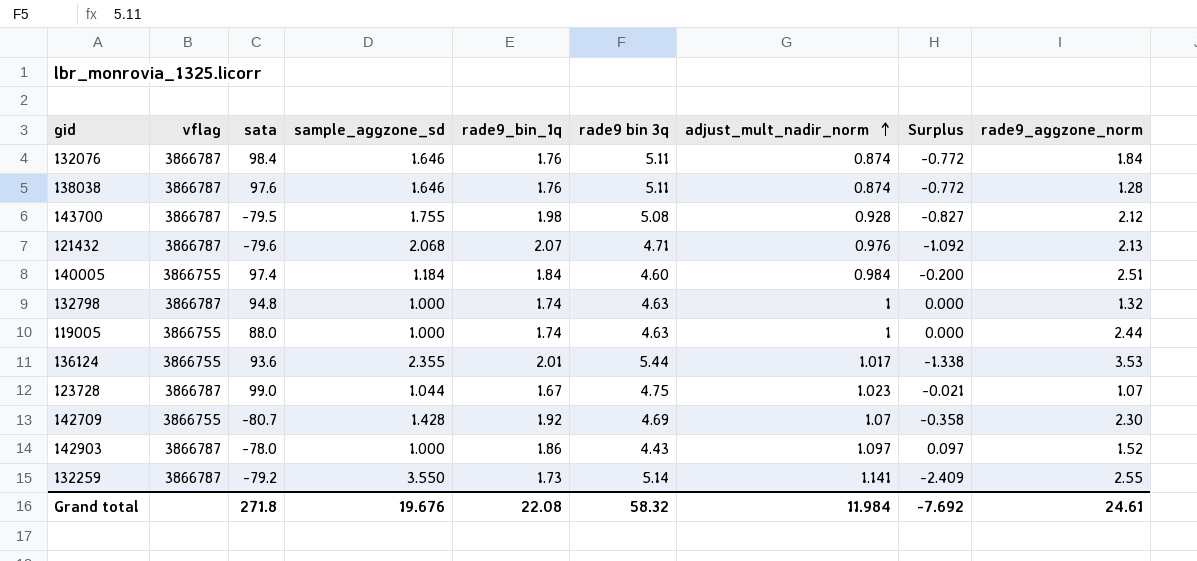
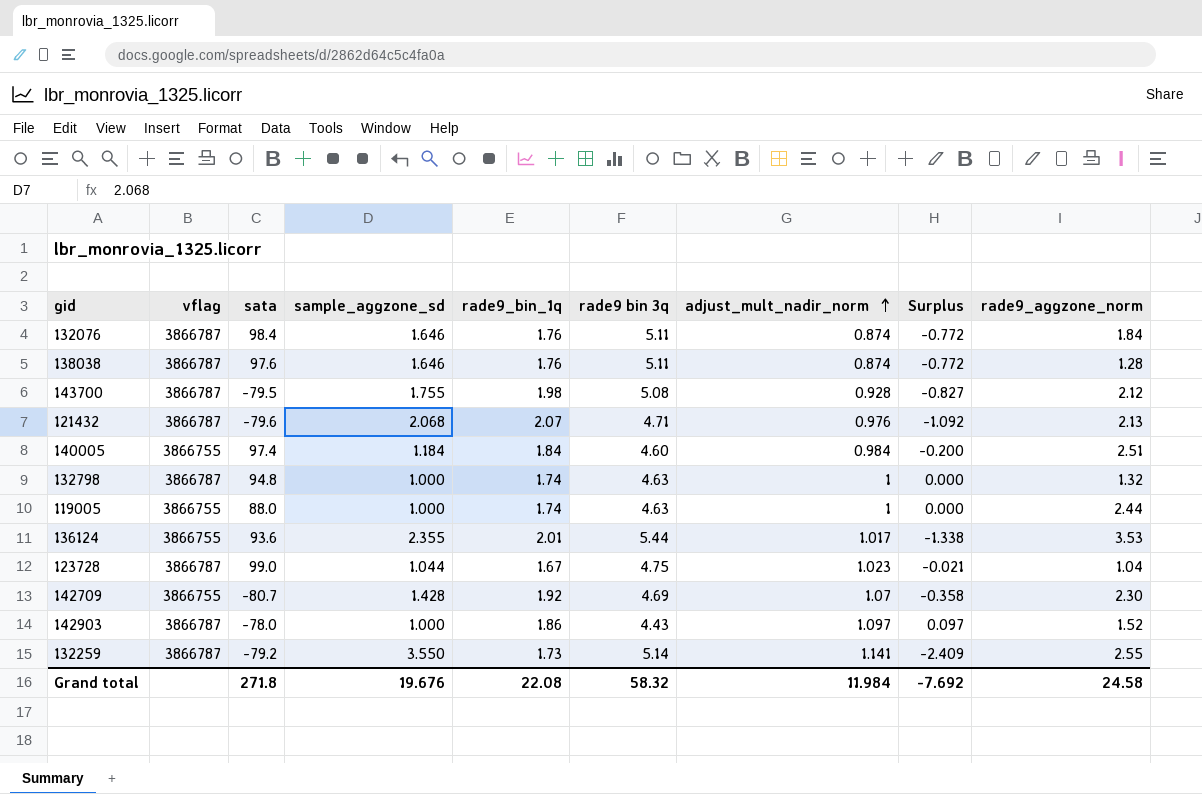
123728 | rade9_aggzone_norm: 1.07 -> 1.04
Grand total | rade9_aggzone_norm: 24.61 -> 24.58

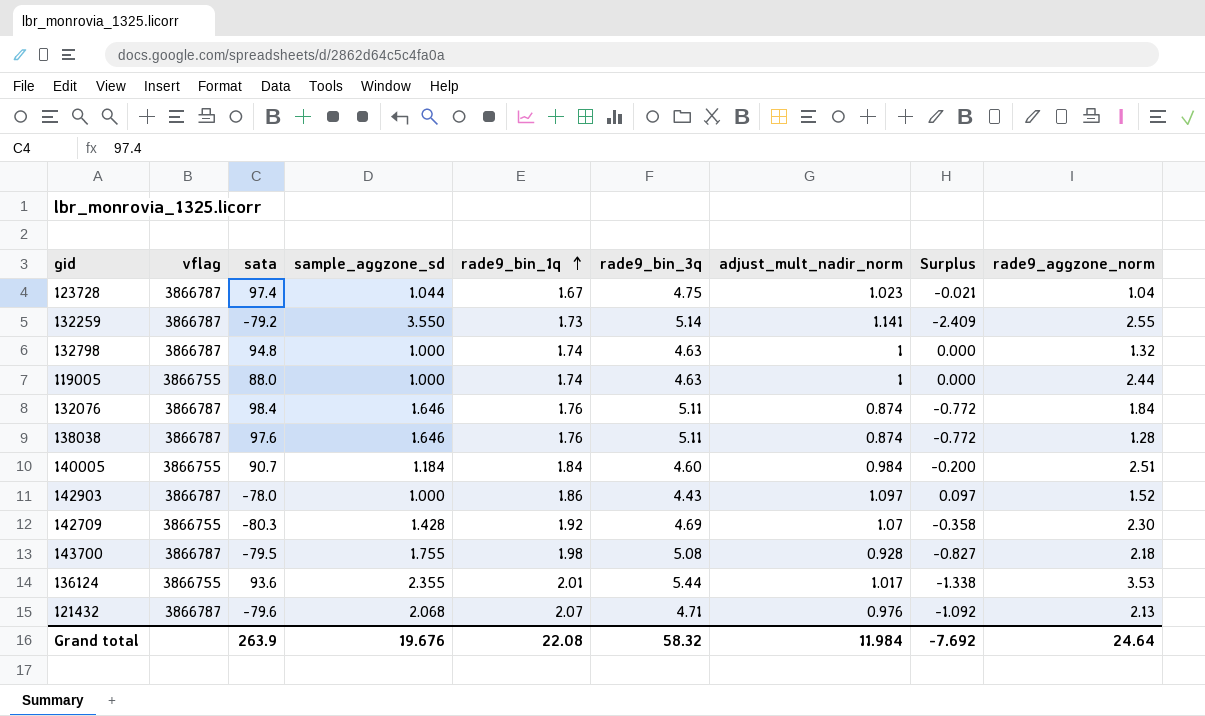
row order: adjust_mult_nadir_norm ascending -> rade9_bin_1q ascending
column name: rade9 bin 3q -> rade9_bin_3q
123728 | sata: 99.0 -> 97.4
140005 | sata: 97.4 -> 90.7
142709 | sata: -80.7 -> -80.3
143700 | rade9_aggzone_norm: 2.12 -> 2.18
Grand total | sata: 271.8 -> 263.9
Grand total | rade9_aggzone_norm: 24.58 -> 24.64

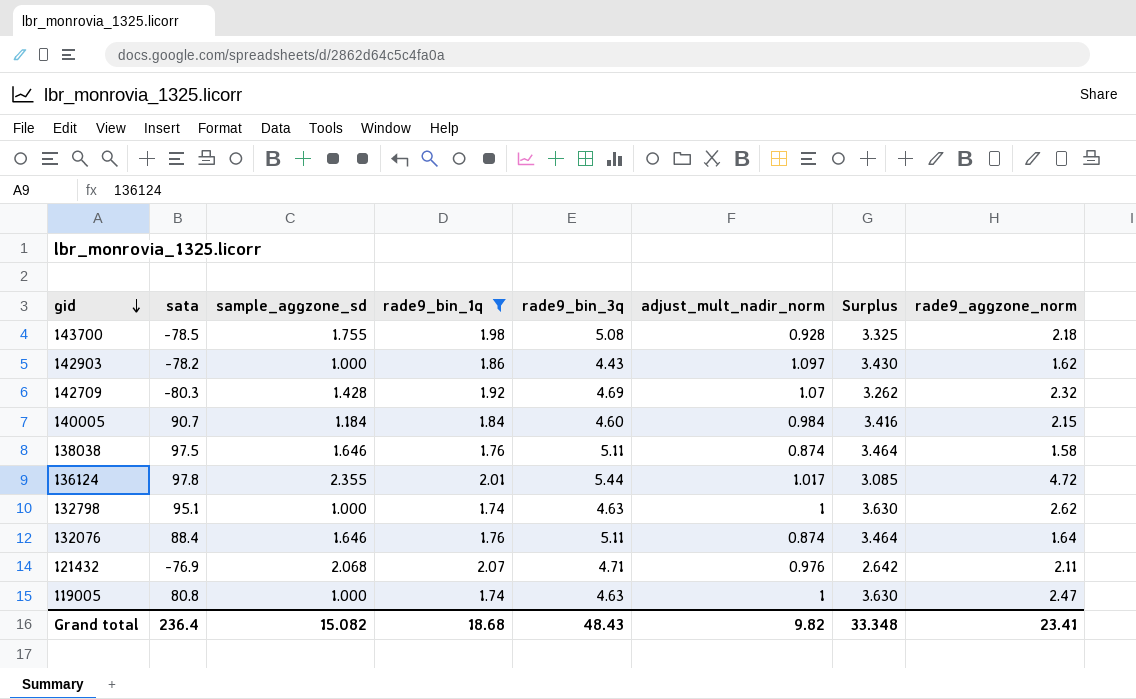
filter: none -> rade9_bin_1q >= 1.74
row order: rade9_bin_1q ascending -> gid descending
column vflag | position: 2 -> none
column Surplus | formula: [adjust_mult_nadir_norm] - [sample_aggzone_sd] -> [rade9_bin_3q] - [sample_aggzone_sd]
143700 | sata: -79.5 -> -78.5
142903 | sata: -78.0 -> -78.2
142903 | rade9_aggzone_norm: 1.52 -> 1.62
142709 | rade9_aggzone_norm: 2.30 -> 2.32
140005 | rade9_aggzone_norm: 2.51 -> 2.15
138038 | sata: 97.6 -> 97.5
138038 | rade9_aggzone_norm: 1.28 -> 1.58
136124 | sata: 93.6 -> 97.8
136124 | rade9_aggzone_norm: 3.53 -> 4.72
132798 | sata: 94.8 -> 95.1
132798 | rade9_aggzone_norm: 1.32 -> 2.62
132076 | sata: 98.4 -> 88.4
132076 | rade9_aggzone_norm: 1.84 -> 1.64
121432 | sata: -79.6 -> -76.9
121432 | rade9_aggzone_norm: 2.13 -> 2.11
119005 | sata: 88.0 -> 80.8
119005 | rade9_aggzone_norm: 2.44 -> 2.47
Grand total | sata: 263.9 -> 236.4
Grand total | sample_aggzone_sd: 19.676 -> 15.082
Grand total | rade9_bin_1q: 22.08 -> 18.68
Grand total | rade9_bin_3q: 58.32 -> 48.43
Grand total | adjust_mult_nadir_norm: 11.984 -> 9.82
Grand total | Surplus: -7.692 -> 33.348
Grand total | rade9_aggzone_norm: 24.64 -> 23.41

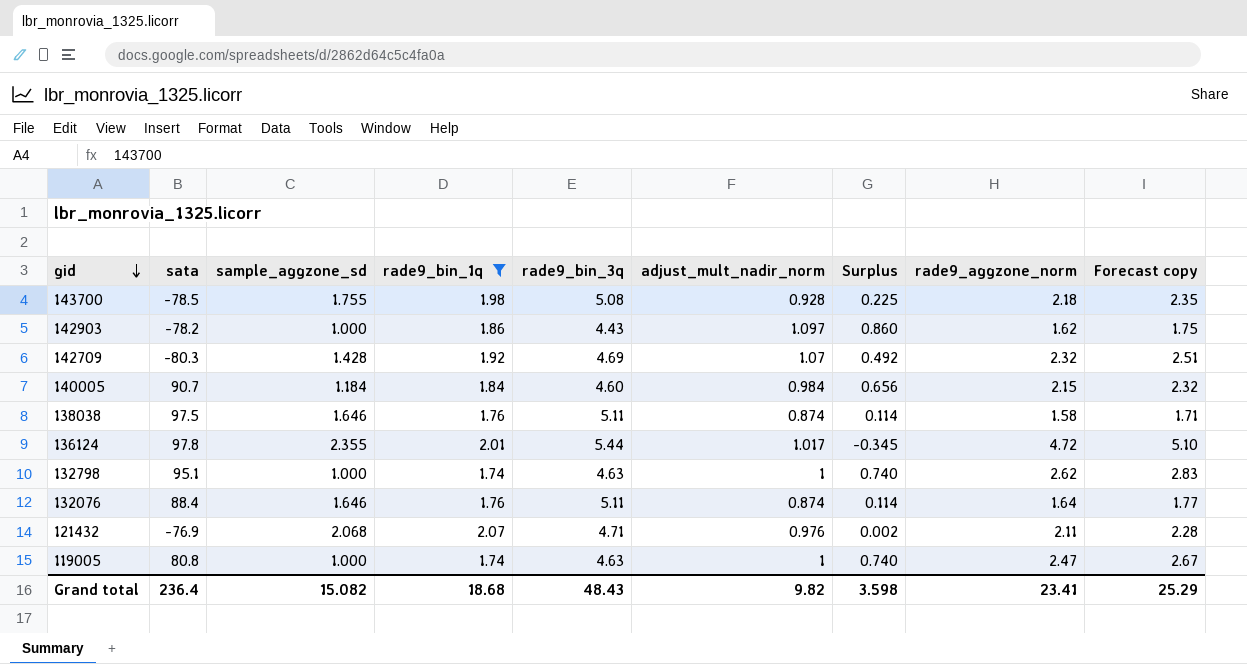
column Surplus | formula: [rade9_bin_3q] - [sample_aggzone_sd] -> [rade9_bin_1q] - [sample_aggzone_sd]
column Forecast copy | formula: none -> [rade9_aggzone_norm] * 1.08
Grand total | Surplus: 33.348 -> 3.598

